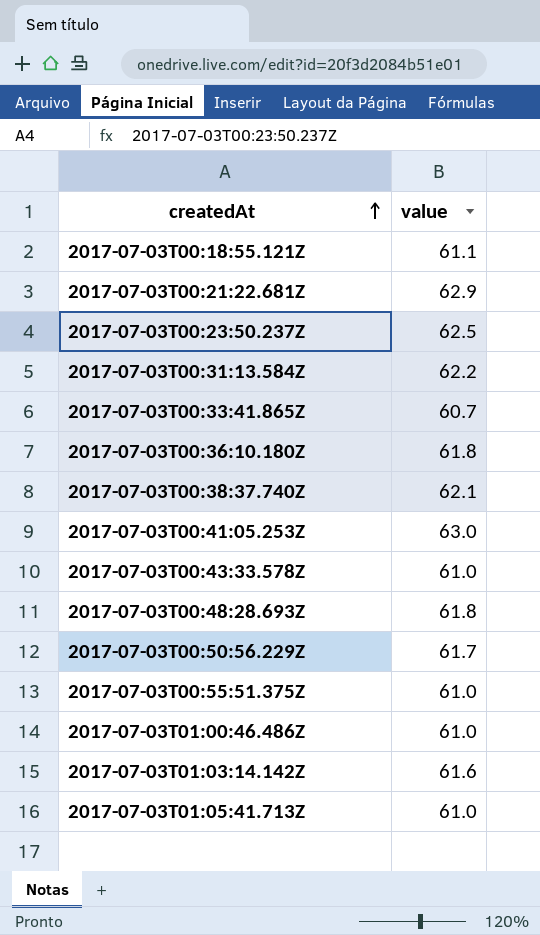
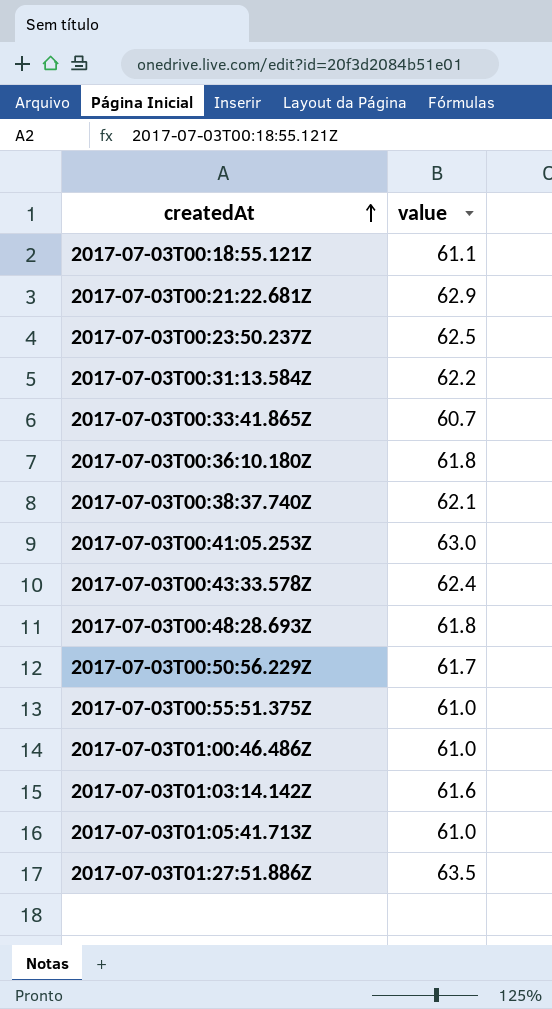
2017-07-03T00:43:33.578Z | value: 61.0 -> 62.4
row 2017-07-03T01:27:51.886Z: none -> 63.5

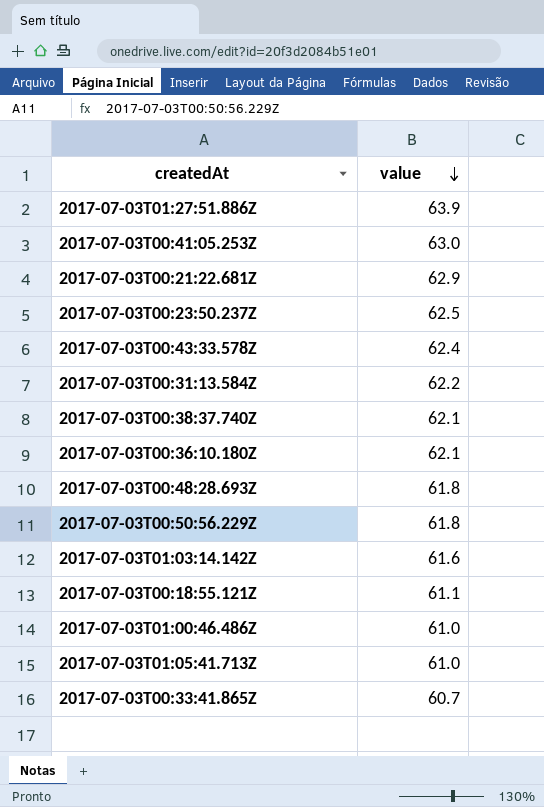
row order: createdAt ascending -> value descending
row 2017-07-03T00:55:51.375Z: 61.0 -> none
2017-07-03T01:27:51.886Z | value: 63.5 -> 63.9
2017-07-03T00:36:10.180Z | value: 61.8 -> 62.1
2017-07-03T00:50:56.229Z | value: 61.7 -> 61.8

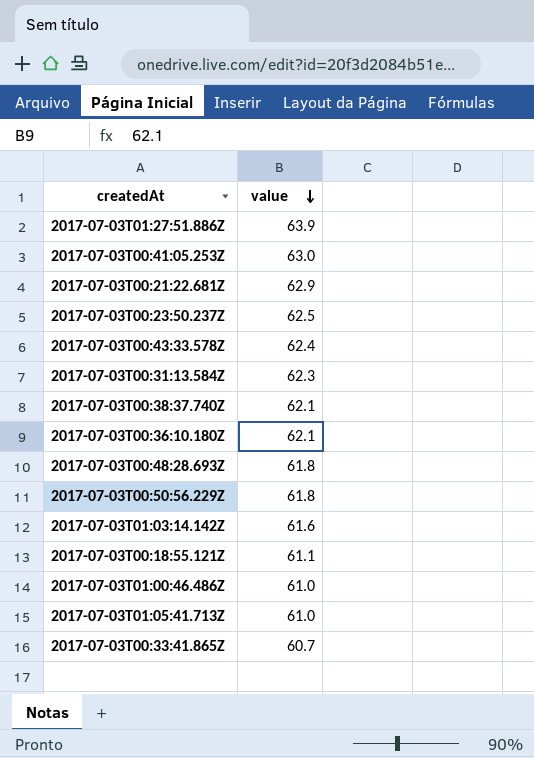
2017-07-03T00:31:13.584Z | value: 62.2 -> 62.3

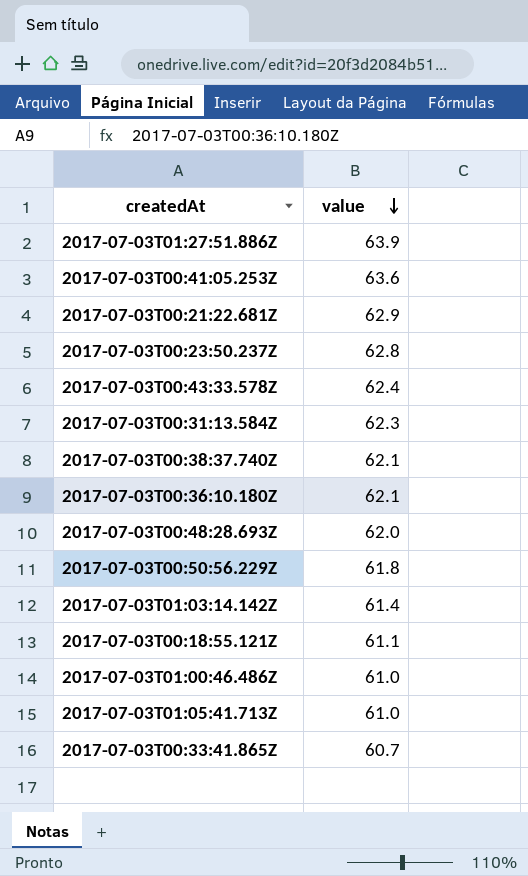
2017-07-03T00:41:05.253Z | value: 63.0 -> 63.6
2017-07-03T00:23:50.237Z | value: 62.5 -> 62.8
2017-07-03T00:48:28.693Z | value: 61.8 -> 62.0
2017-07-03T01:03:14.142Z | value: 61.6 -> 61.4

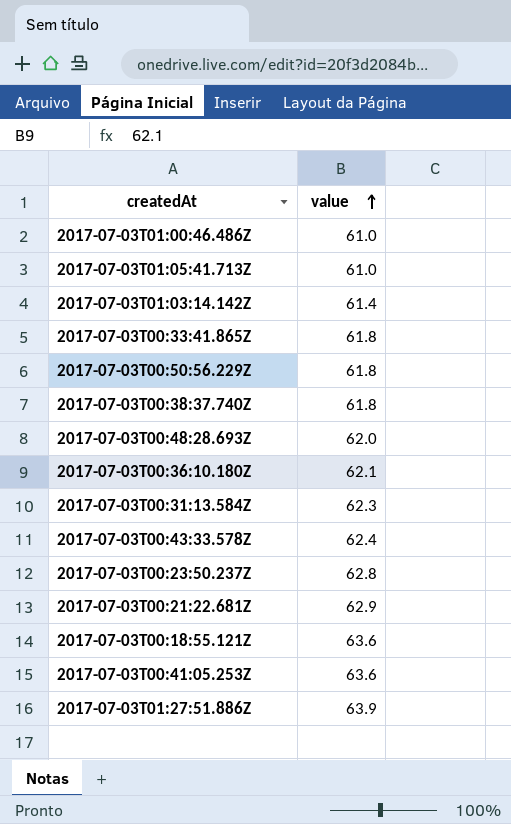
row order: value descending -> value ascending
2017-07-03T00:33:41.865Z | value: 60.7 -> 61.8
2017-07-03T00:38:37.740Z | value: 62.1 -> 61.8
2017-07-03T00:18:55.121Z | value: 61.1 -> 63.6

